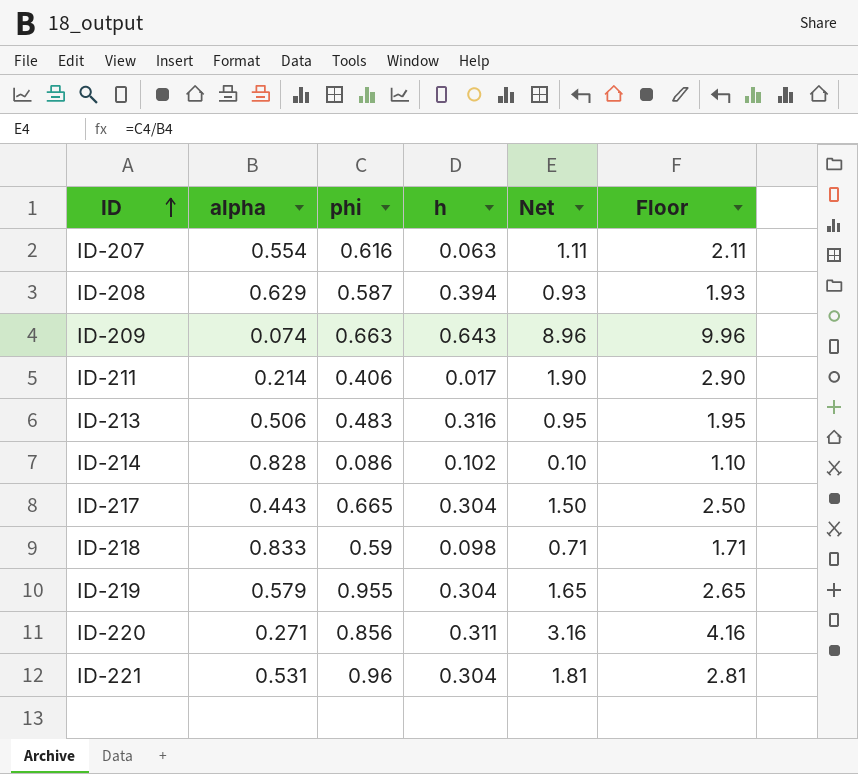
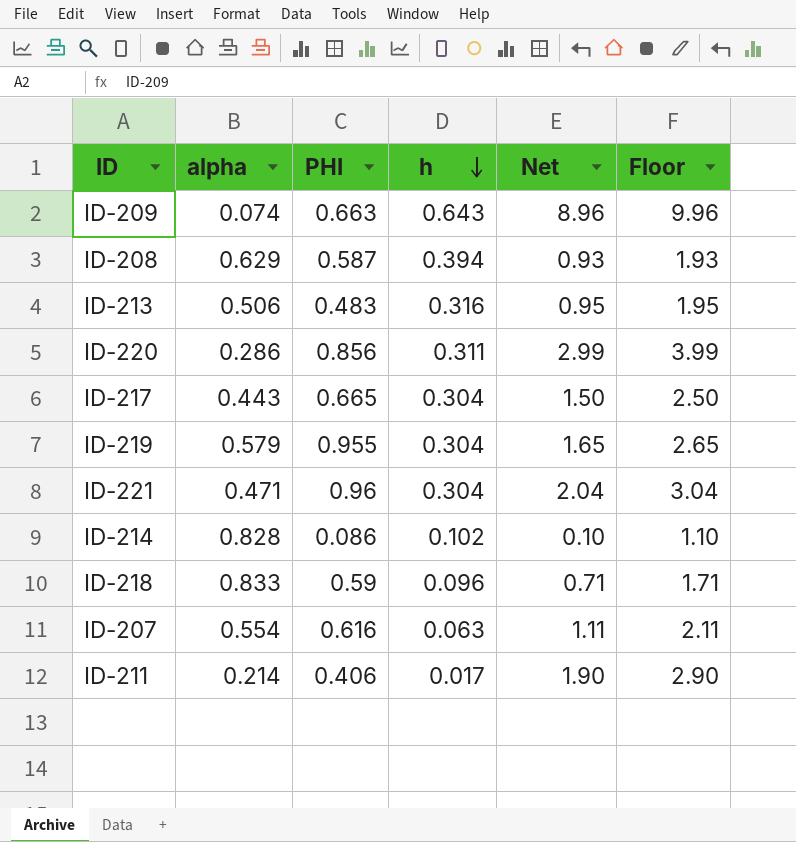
row order: ID ascending -> h descending
column name: phi -> PHI
ID-220 | alpha: 0.271 -> 0.286
ID-220 | Net: 3.16 -> 2.99
ID-220 | Floor: 4.16 -> 3.99
ID-221 | alpha: 0.531 -> 0.471
ID-221 | Net: 1.81 -> 2.04
ID-221 | Floor: 2.81 -> 3.04
ID-218 | h: 0.098 -> 0.096

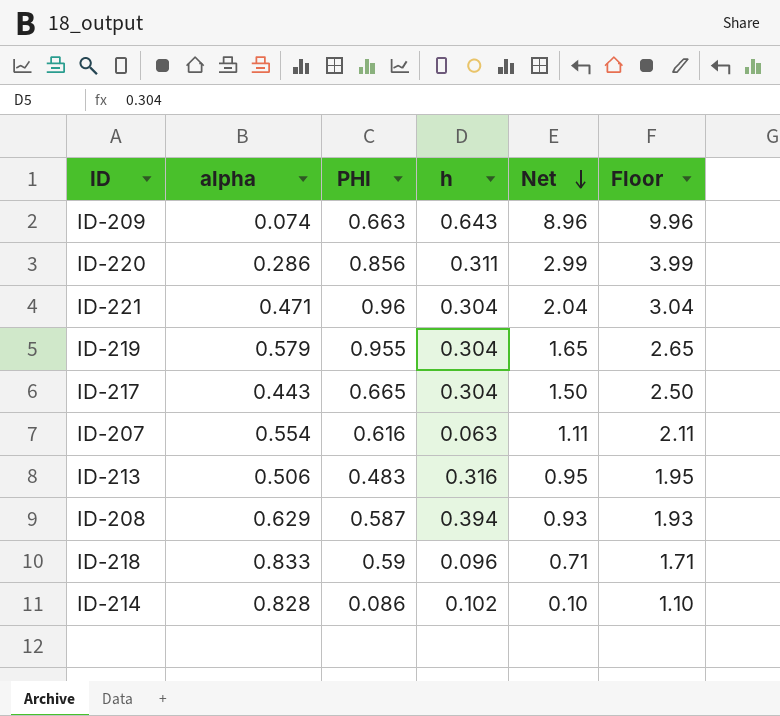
row order: h descending -> Net descending
row ID-211: 0.214 | 0.406 | 0.017 | 1.90 | 2.90 -> none

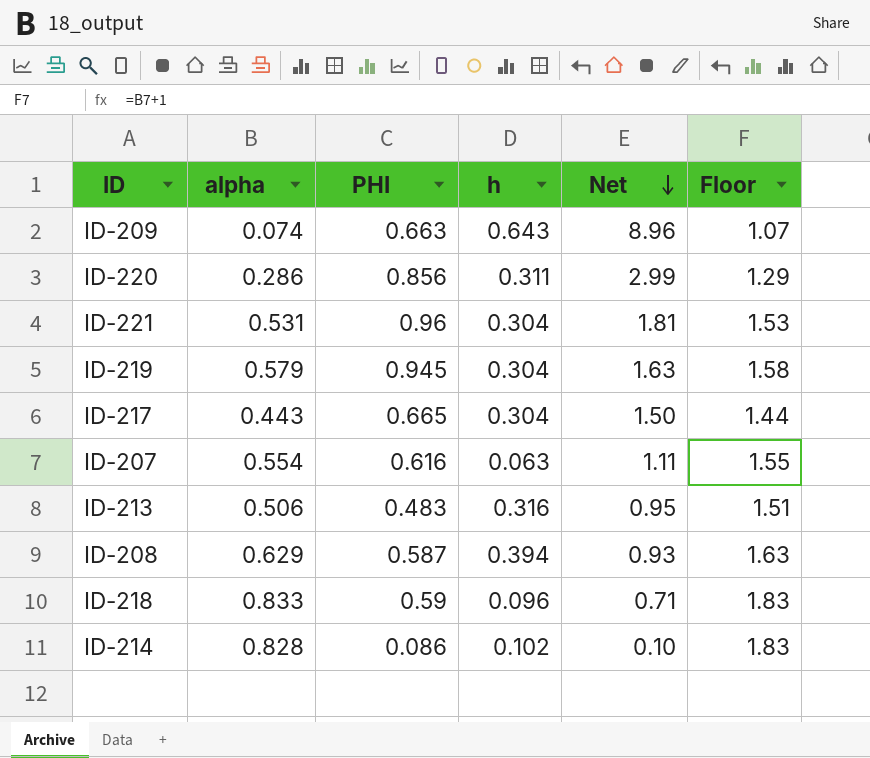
column Floor | formula: [Net] + 1 -> [alpha] + 1
ID-221 | alpha: 0.471 -> 0.531
ID-221 | Net: 2.04 -> 1.81
ID-219 | PHI: 0.955 -> 0.945
ID-219 | Net: 1.65 -> 1.63

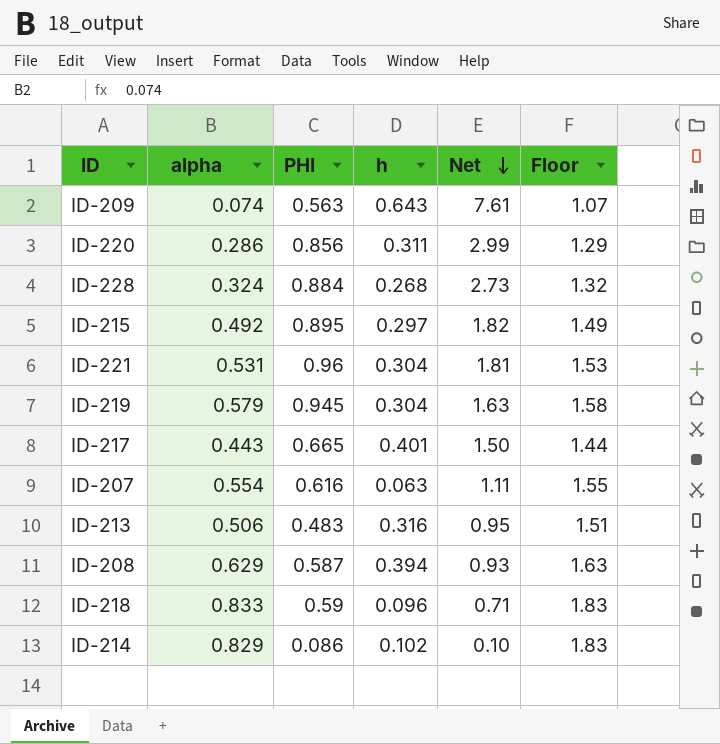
ID-209 | PHI: 0.663 -> 0.563
ID-209 | Net: 8.96 -> 7.61
row ID-228: none -> 0.324 | 0.884 | 0.268 | 2.73 | 1.32
row ID-215: none -> 0.492 | 0.895 | 0.297 | 1.82 | 1.49
ID-217 | h: 0.304 -> 0.401
ID-214 | alpha: 0.828 -> 0.829

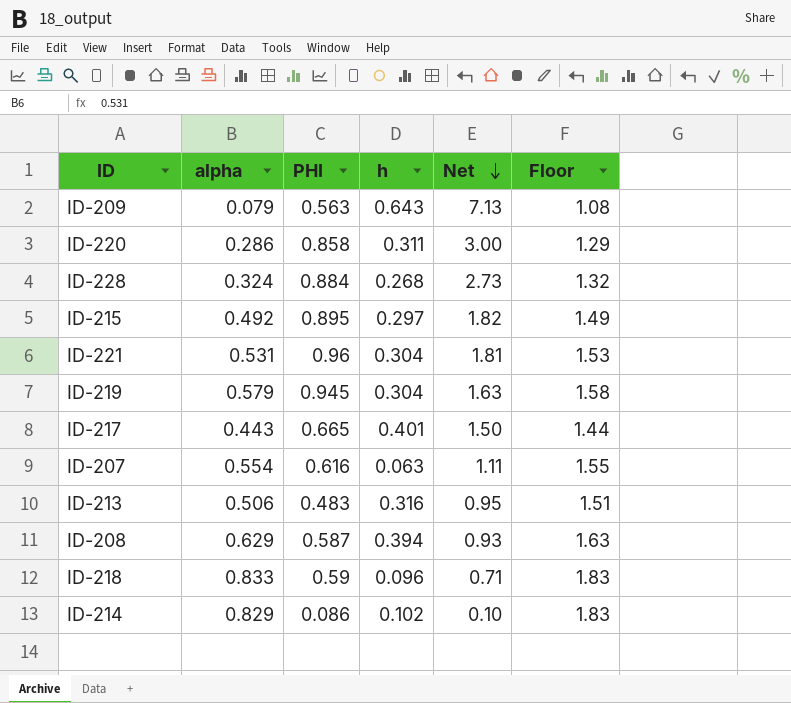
ID-209 | alpha: 0.074 -> 0.079
ID-209 | Net: 7.61 -> 7.13
ID-209 | Floor: 1.07 -> 1.08
ID-220 | PHI: 0.856 -> 0.858
ID-220 | Net: 2.99 -> 3.00

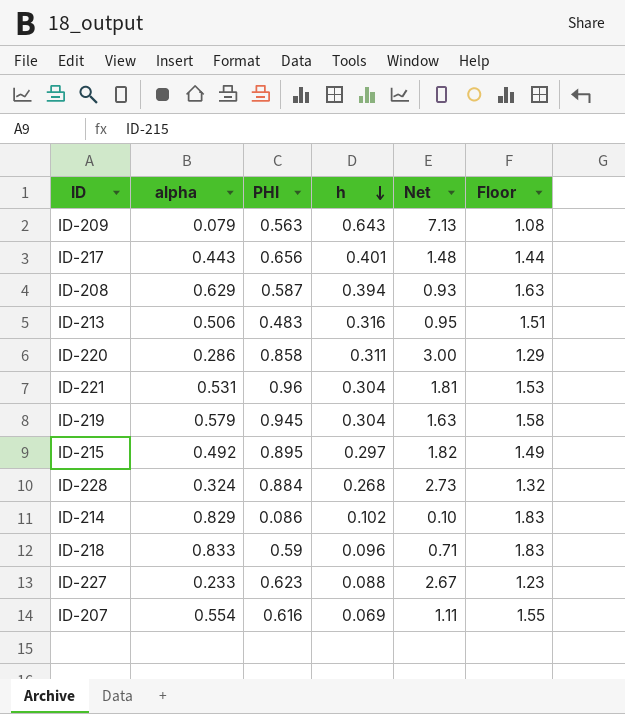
row order: Net descending -> h descending
ID-217 | PHI: 0.665 -> 0.656
ID-217 | Net: 1.50 -> 1.48
row ID-227: none -> 0.233 | 0.623 | 0.088 | 2.67 | 1.23
ID-207 | h: 0.063 -> 0.069

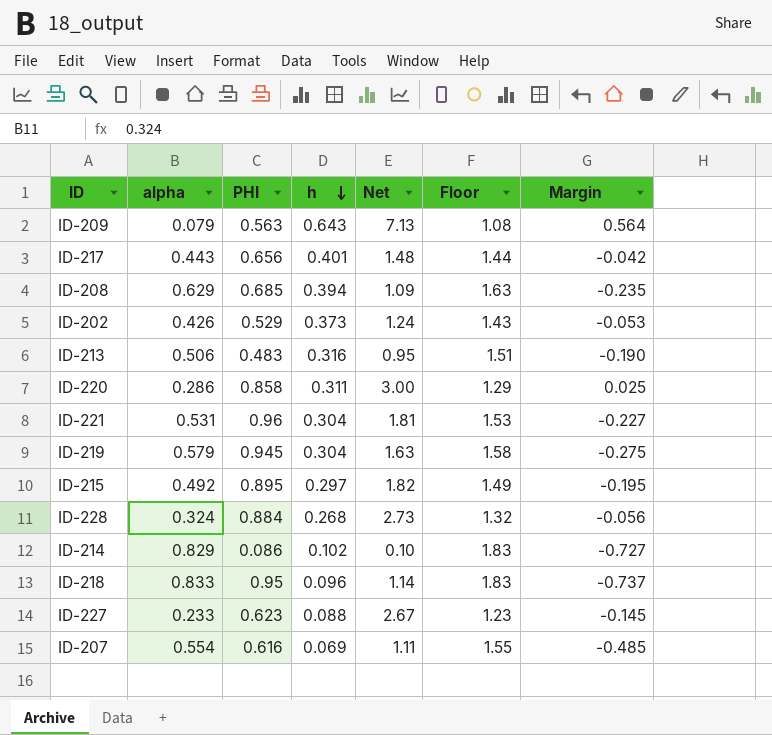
column Margin | formula: none -> [h] - [alpha]
ID-208 | PHI: 0.587 -> 0.685
ID-208 | Net: 0.93 -> 1.09
row ID-202: none -> 0.426 | 0.529 | 0.373 | 1.24 | 1.43 | -0.053
ID-218 | PHI: 0.59 -> 0.95
ID-218 | Net: 0.71 -> 1.14

